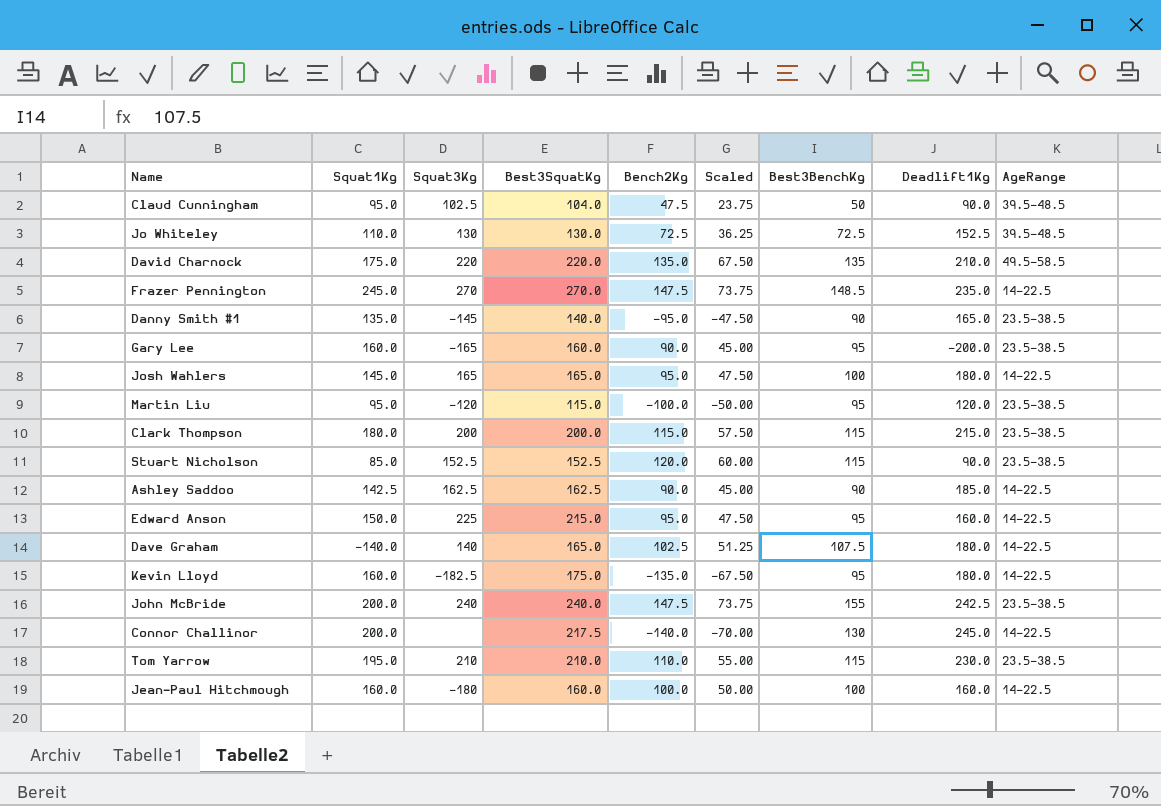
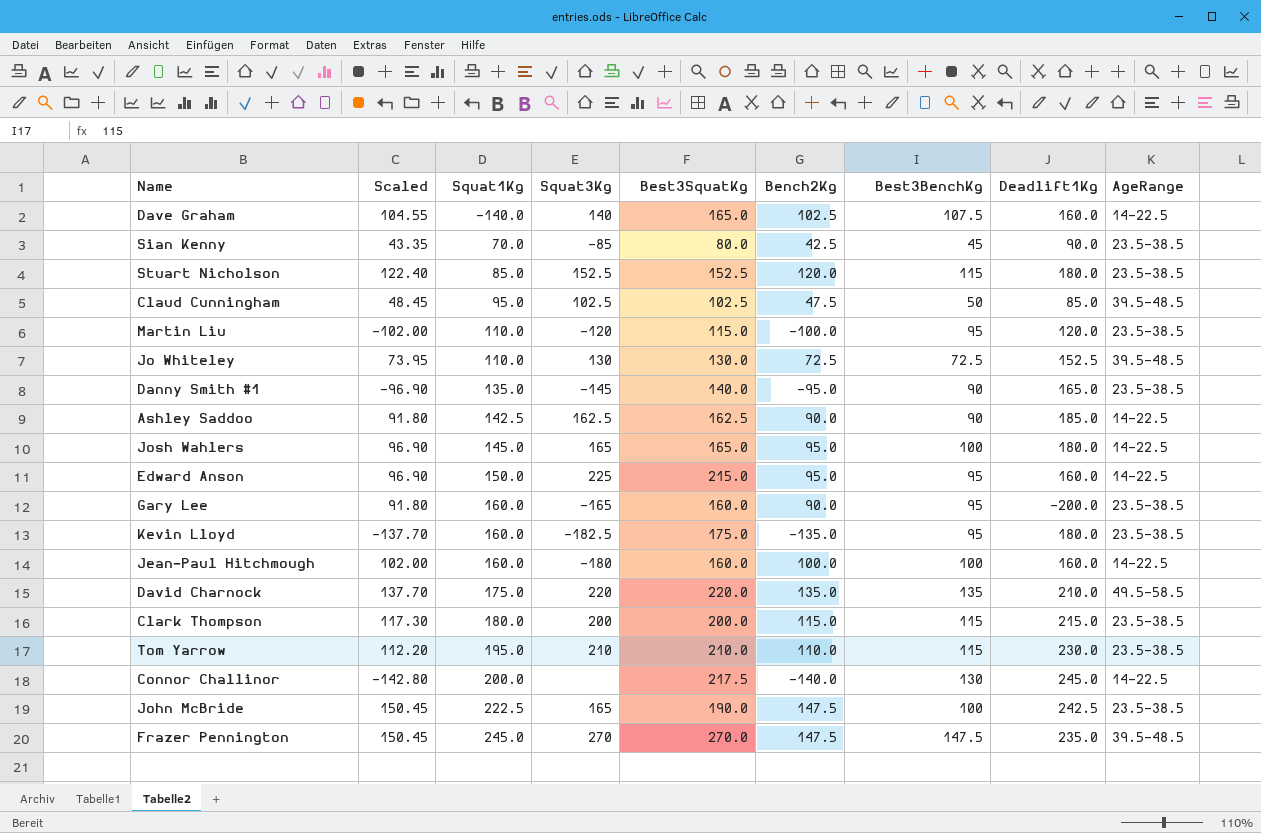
row order: none -> Squat1Kg ascending
column Scaled | formula: [Bench2Kg] * 0.5 -> [Bench2Kg] * 1.02
column Scaled | position: 6 -> 2
Dave Graham | Deadlift1Kg: 180.0 -> 160.0
row Sian Kenny: none -> 43.35 | 70.0 | -85 | 80.0 | 42.5 | 45 | 90.0 | 23.5-38.5
Stuart Nicholson | Deadlift1Kg: 90.0 -> 180.0
Claud Cunningham | Best3SquatKg: 104.0 -> 102.5
Claud Cunningham | Deadlift1Kg: 90.0 -> 85.0
Martin Liu | Squat1Kg: 95.0 -> 110.0
Kevin Lloyd | AgeRange: 14-22.5 -> 23.5-38.5
John McBride | Squat1Kg: 200.0 -> 222.5
John McBride | Squat3Kg: 240 -> 165
John McBride | Best3SquatKg: 240.0 -> 190.0
John McBride | Best3BenchKg: 155 -> 100
Frazer Pennington | Best3BenchKg: 148.5 -> 147.5
Frazer Pennington | AgeRange: 14-22.5 -> 39.5-48.5

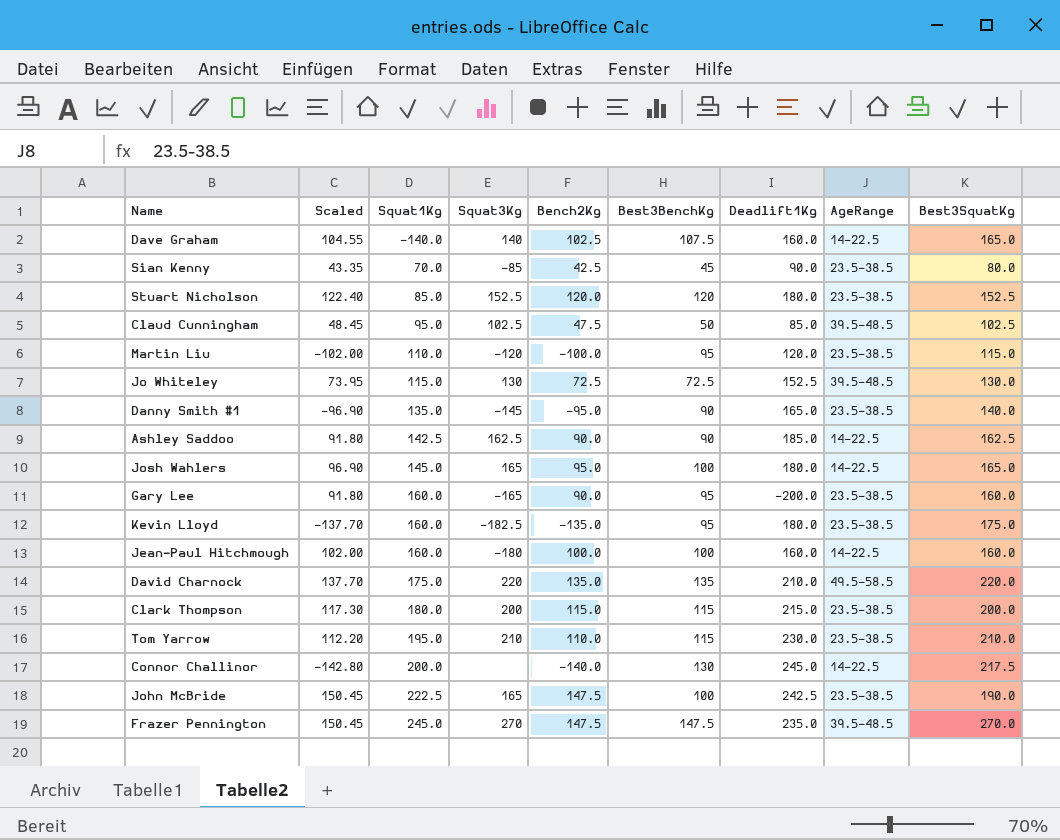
column Best3SquatKg | position: 5 -> 9
row Edward Anson: 96.90 | 150.0 | 225 | 215.0 | 95.0 | 95 | 160.0 | 14-22.5 -> none
Stuart Nicholson | Best3BenchKg: 115 -> 120
Jo Whiteley | Squat1Kg: 110.0 -> 115.0

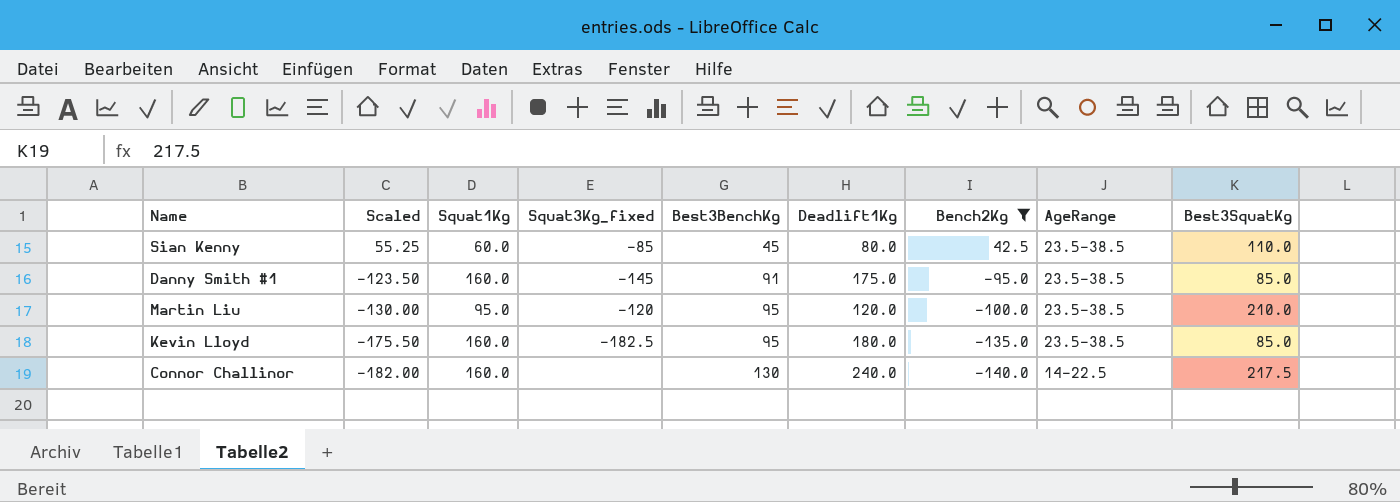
filter: none -> Bench2Kg <= 42.5
row order: Squat1Kg ascending -> Scaled descending
column Scaled | formula: [Bench2Kg] * 1.02 -> [Bench2Kg] * 1.3
column name: Squat3Kg -> Squat3Kg_fixed
column Bench2Kg | position: 5 -> 7
Sian Kenny | Squat1Kg: 70.0 -> 60.0
Sian Kenny | Deadlift1Kg: 90.0 -> 80.0
Sian Kenny | Best3SquatKg: 80.0 -> 110.0
Danny Smith #1 | Squat1Kg: 135.0 -> 160.0
Danny Smith #1 | Best3BenchKg: 90 -> 91
Danny Smith #1 | Deadlift1Kg: 165.0 -> 175.0
Danny Smith #1 | Best3SquatKg: 140.0 -> 85.0
Martin Liu | Squat1Kg: 110.0 -> 95.0
Martin Liu | Best3SquatKg: 115.0 -> 210.0
Kevin Lloyd | Best3SquatKg: 175.0 -> 85.0
Connor Challinor | Squat1Kg: 200.0 -> 160.0
Connor Challinor | Deadlift1Kg: 245.0 -> 240.0

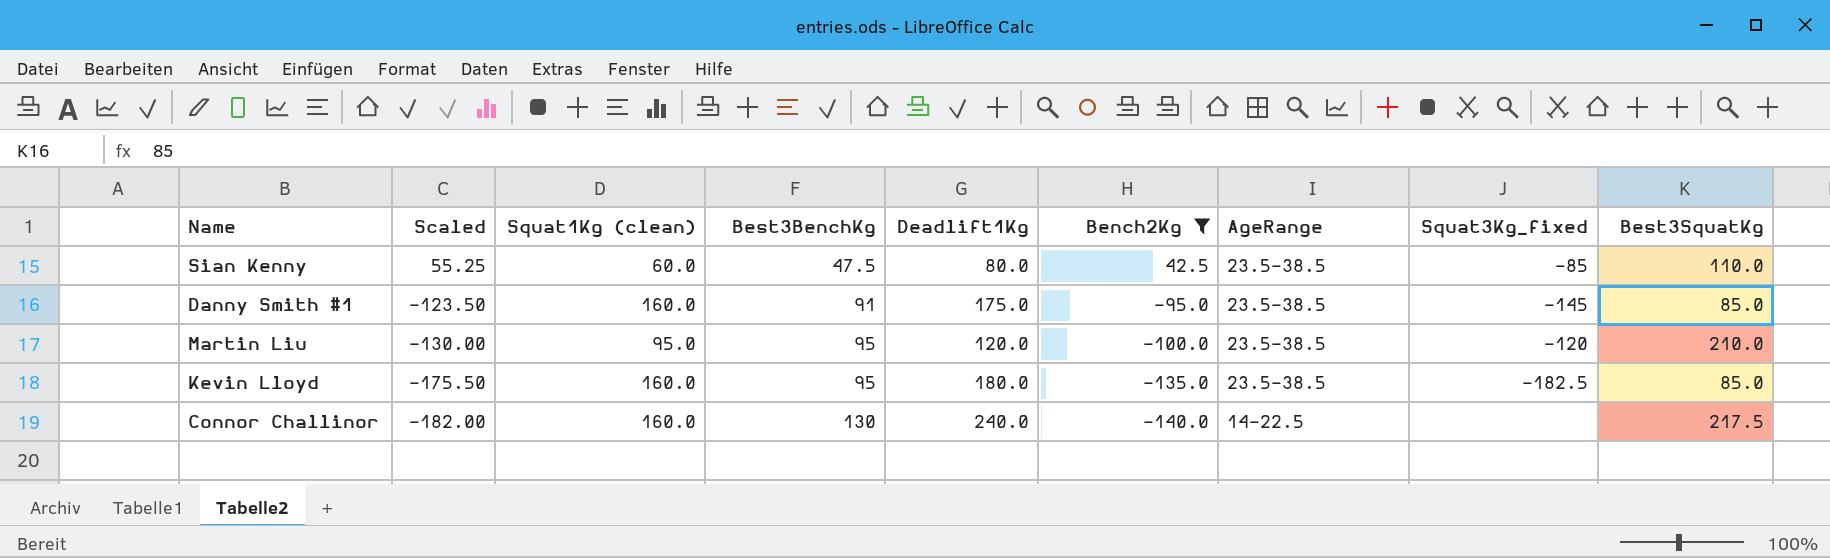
column name: Squat1Kg -> Squat1Kg (clean)
column Squat3Kg_fixed | position: 4 -> 8
Sian Kenny | Best3BenchKg: 45 -> 47.5

